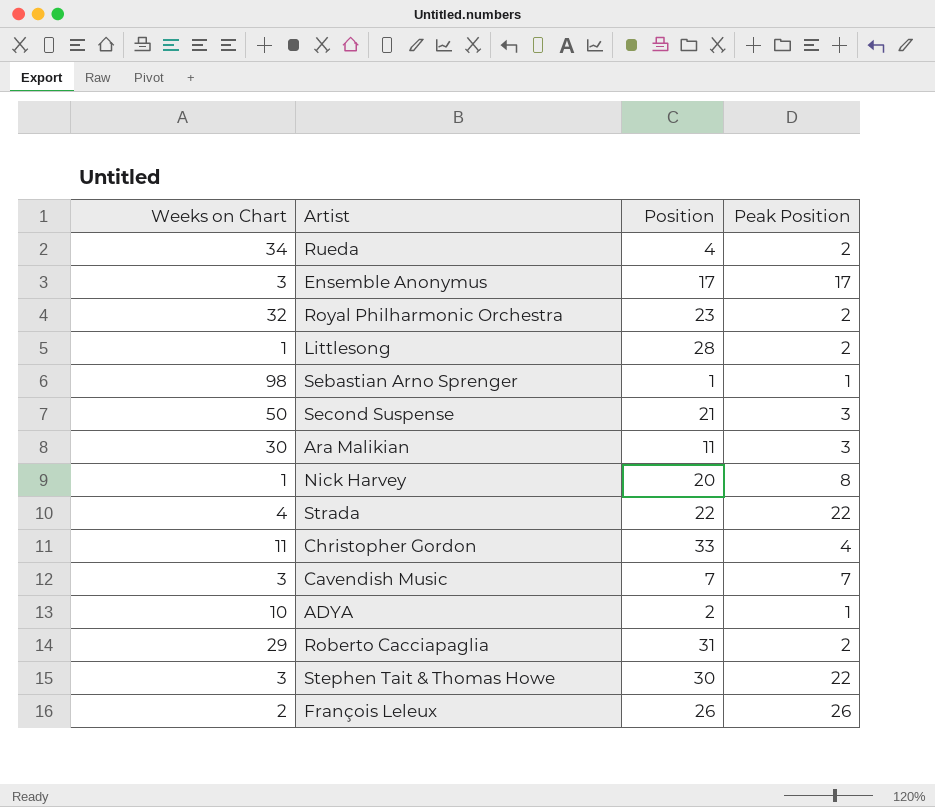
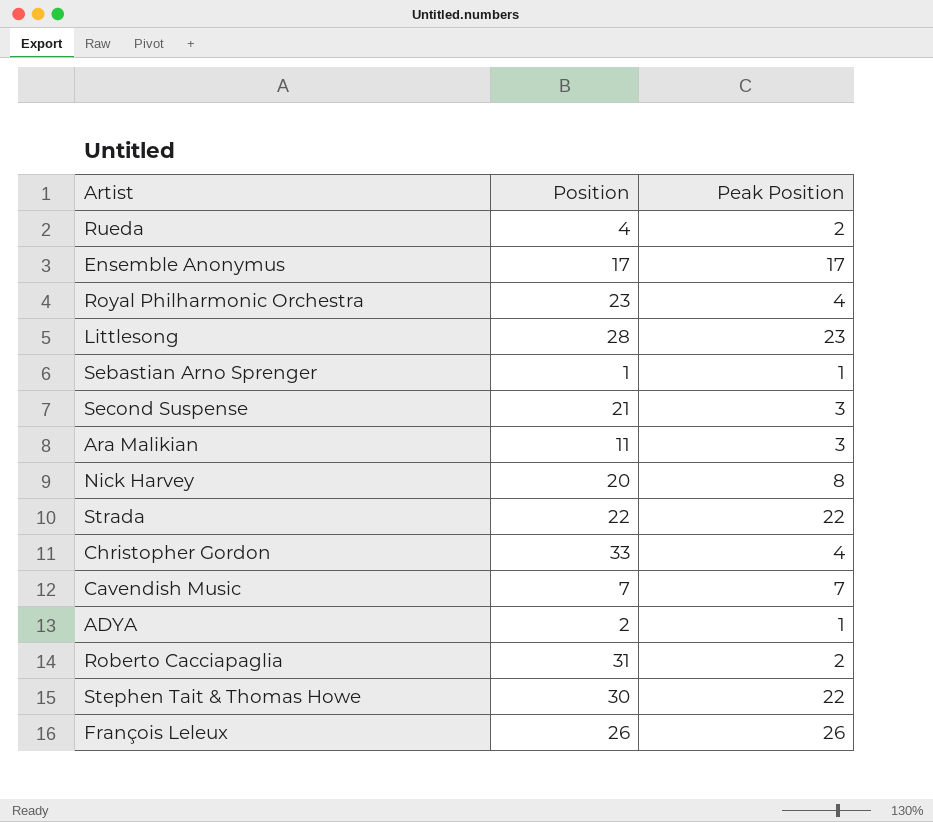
column Weeks on Chart | position: 1 -> none
Royal Philharmonic Orchestra | Peak Position: 2 -> 4
Littlesong | Peak Position: 2 -> 23

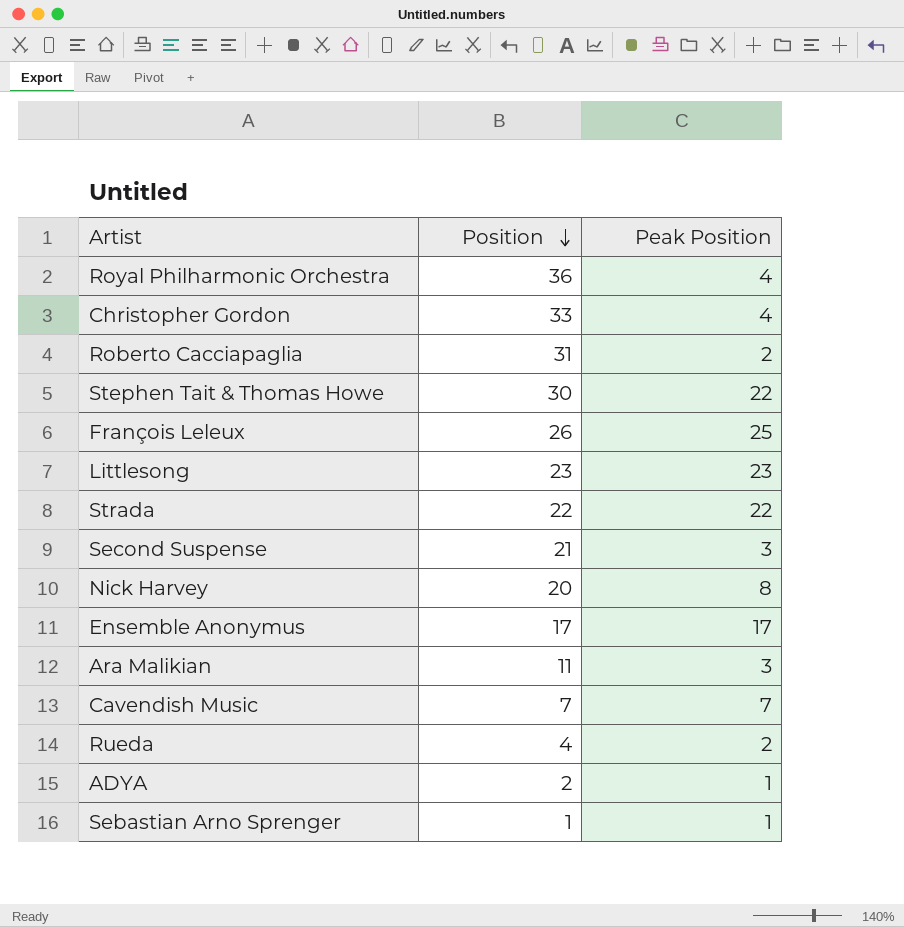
row order: none -> Position descending
Royal Philharmonic Orchestra | Position: 23 -> 36
François Leleux | Peak Position: 26 -> 25
Littlesong | Position: 28 -> 23

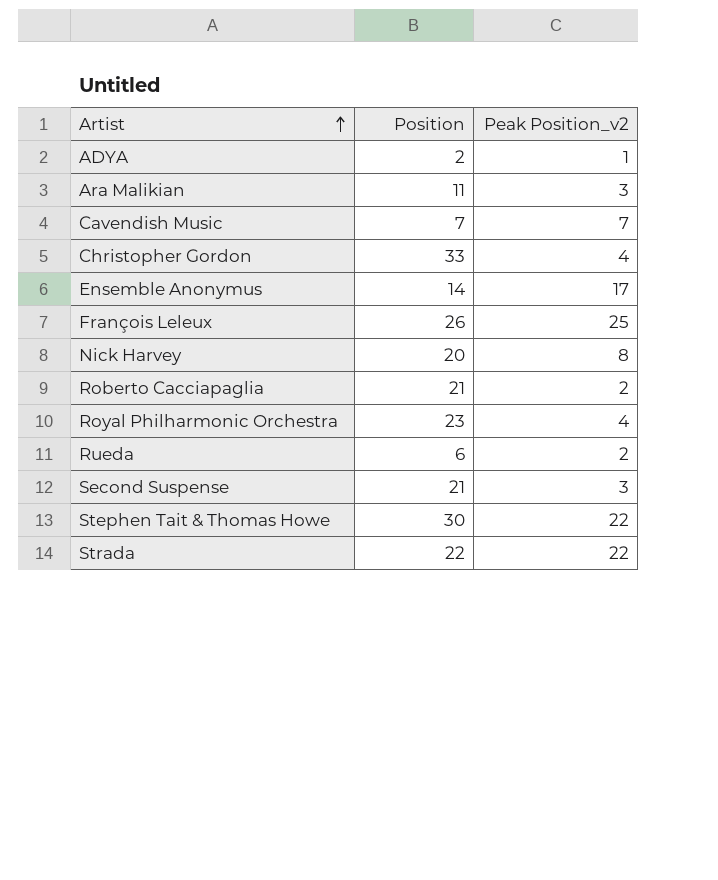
row order: Position descending -> Artist ascending
column name: Peak Position -> Peak Position_v2
row Littlesong: 23 | 23 -> none
row Sebastian Arno Sprenger: 1 | 1 -> none
Ensemble Anonymus | Position: 17 -> 14
Roberto Cacciapaglia | Position: 31 -> 21
Royal Philharmonic Orchestra | Position: 36 -> 23
Rueda | Position: 4 -> 6

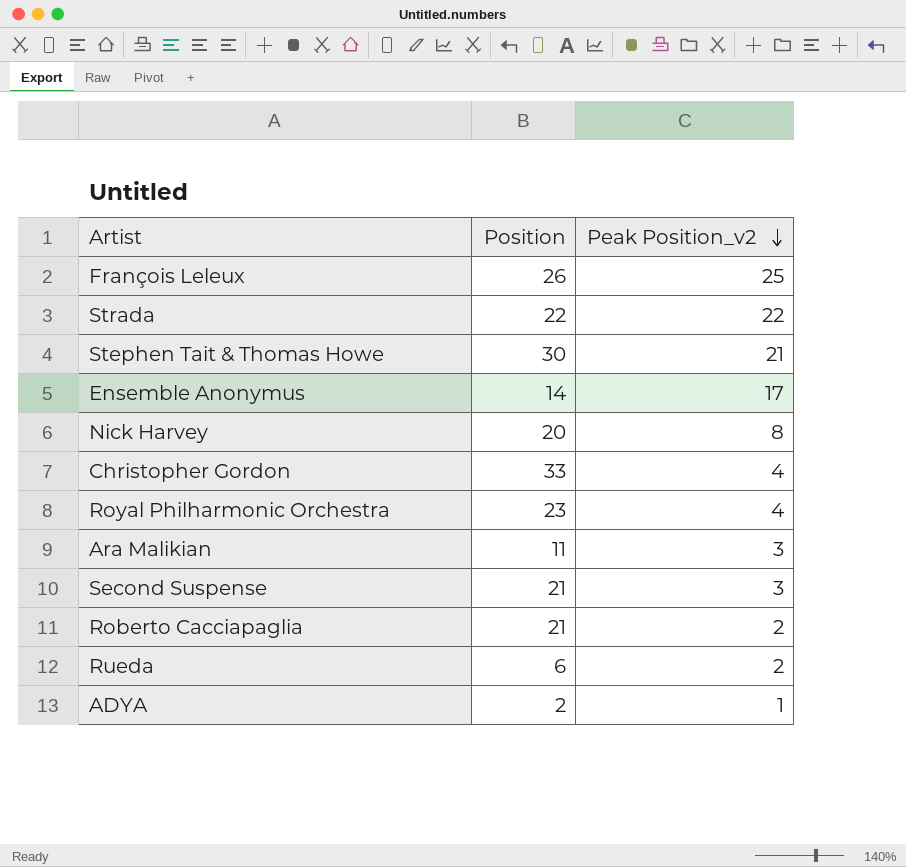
row order: Artist ascending -> Peak Position_v2 descending
row Cavendish Music: 7 | 7 -> none
Stephen Tait & Thomas Howe | Peak Position_v2: 22 -> 21

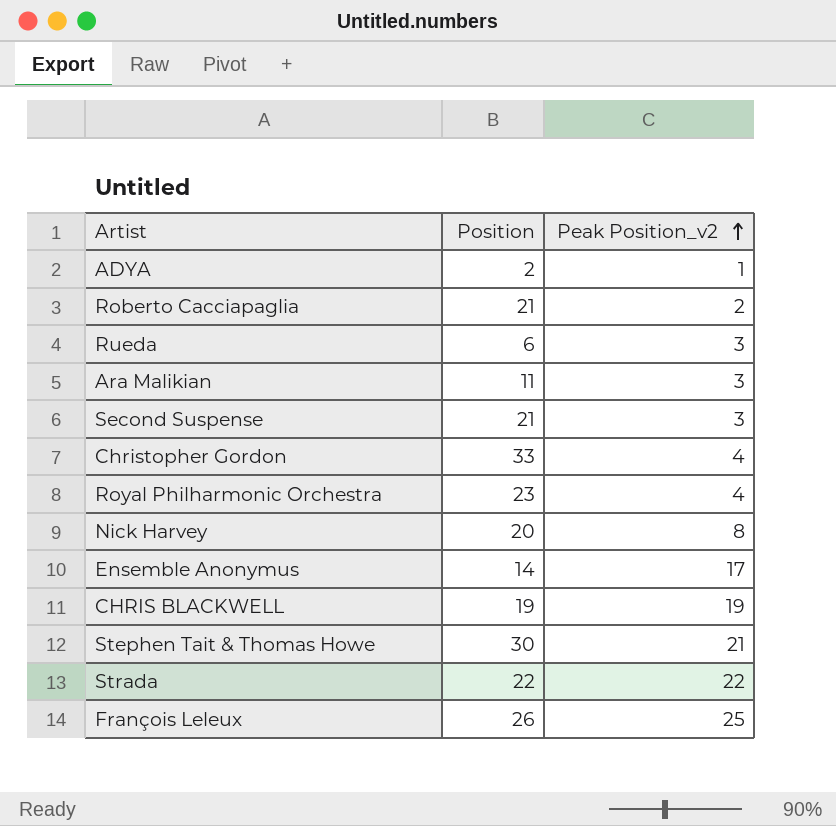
row order: Peak Position_v2 descending -> Peak Position_v2 ascending
Rueda | Peak Position_v2: 2 -> 3
row CHRIS BLACKWELL: none -> 19 | 19

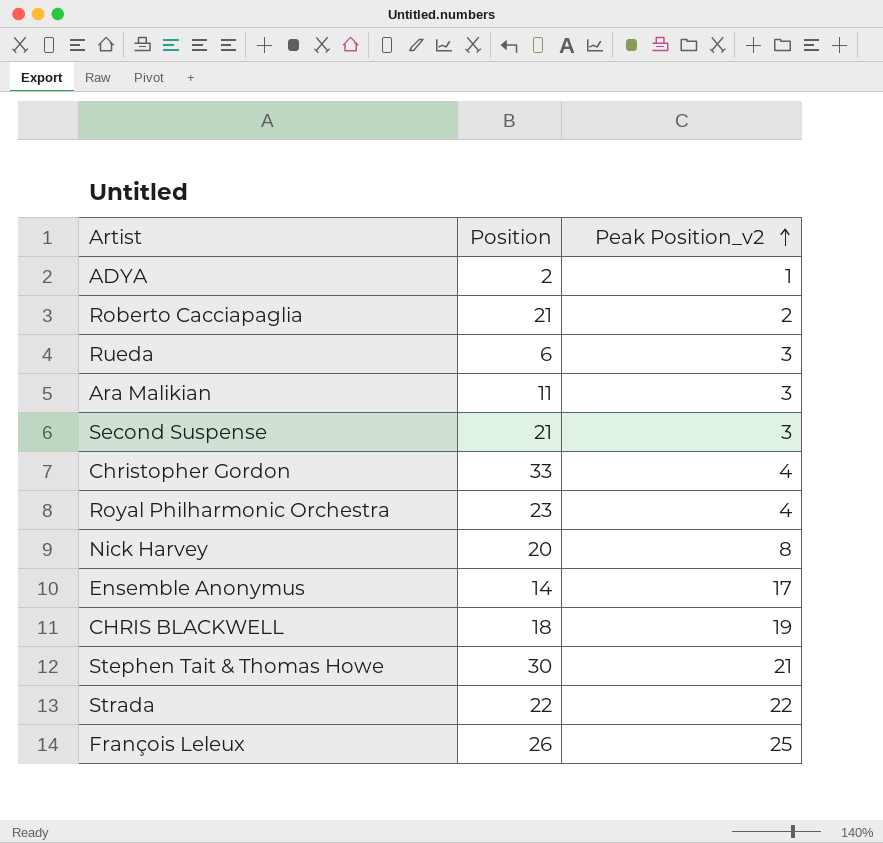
CHRIS BLACKWELL | Position: 19 -> 18

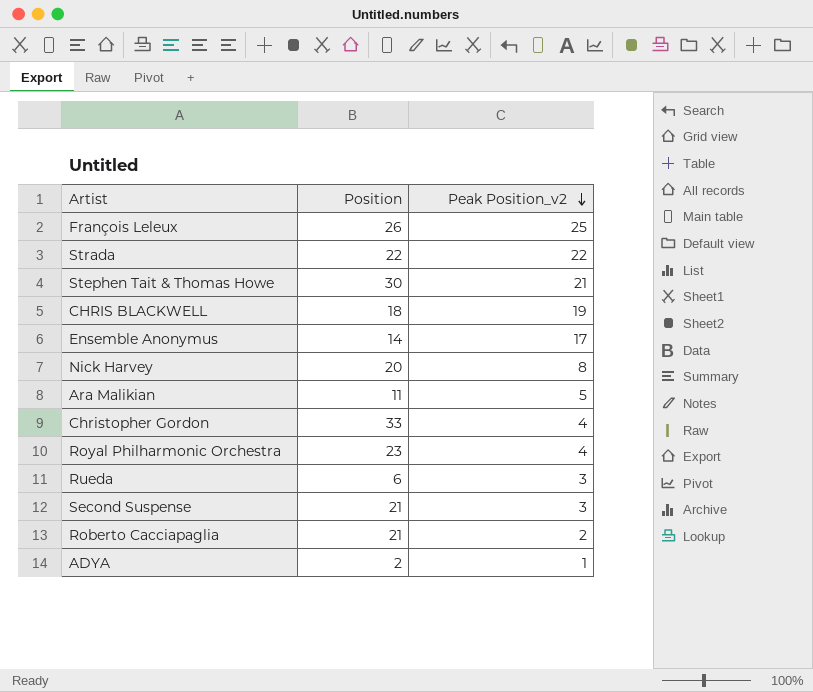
row order: Peak Position_v2 ascending -> Peak Position_v2 descending
Ara Malikian | Peak Position_v2: 3 -> 5

